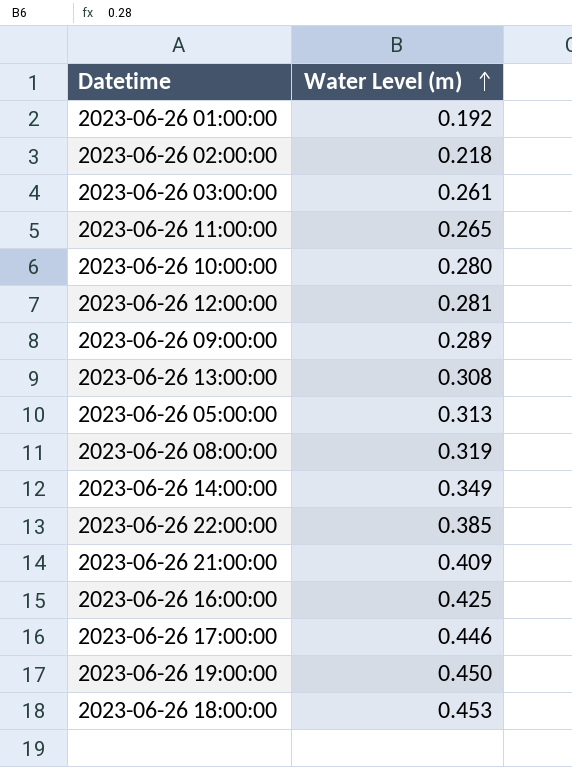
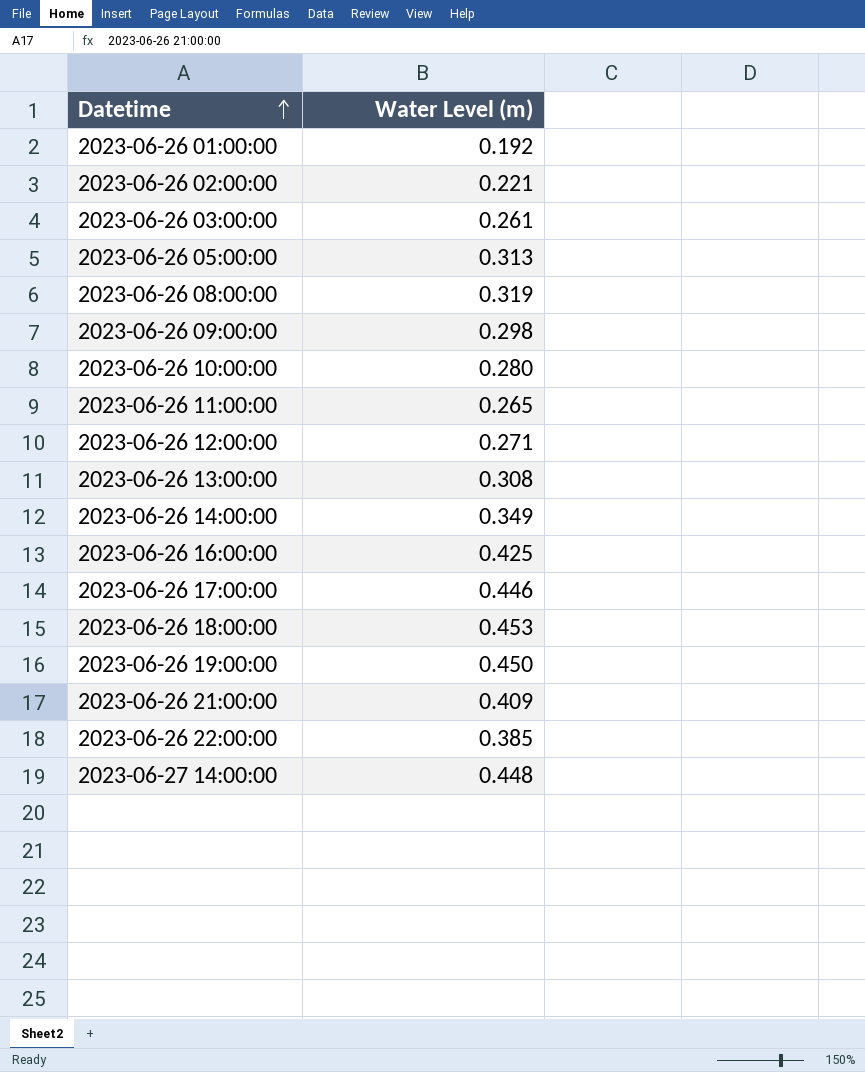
row order: Water Level (m) ascending -> Datetime ascending
2023-06-26 02:00:00 | Water Level (m): 0.218 -> 0.221
2023-06-26 09:00:00 | Water Level (m): 0.289 -> 0.298
2023-06-26 12:00:00 | Water Level (m): 0.281 -> 0.271
row 2023-06-27 14:00:00: none -> 0.448

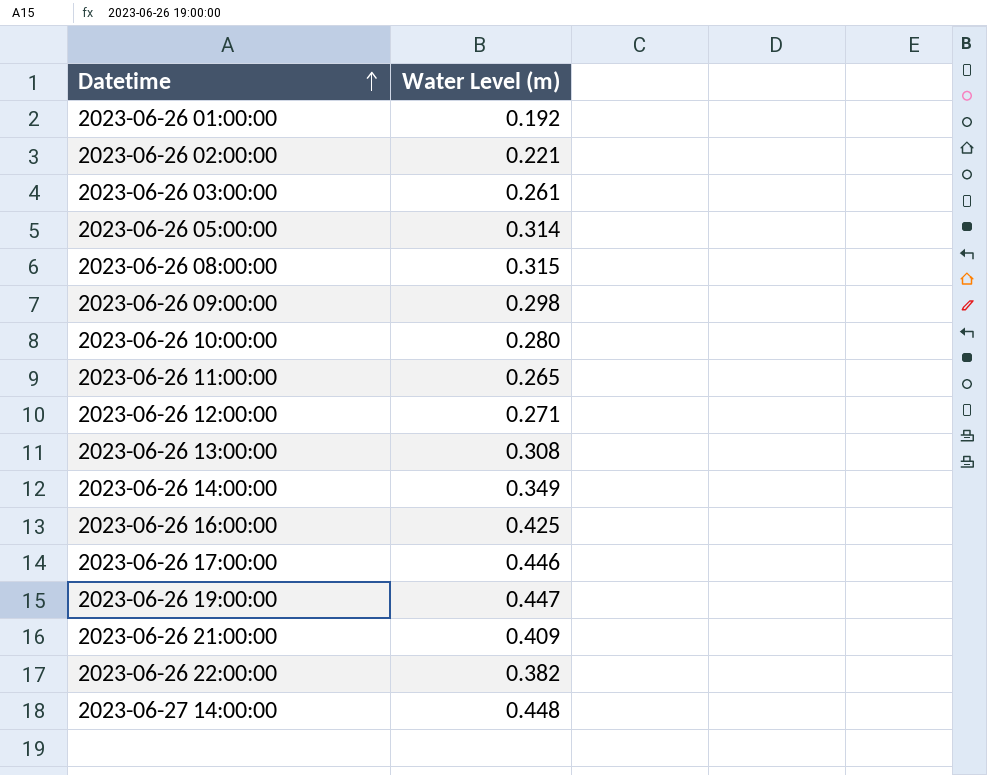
row 2023-06-26 18:00:00: 0.453 -> none
2023-06-26 05:00:00 | Water Level (m): 0.313 -> 0.314
2023-06-26 08:00:00 | Water Level (m): 0.319 -> 0.315
2023-06-26 19:00:00 | Water Level (m): 0.450 -> 0.447
2023-06-26 22:00:00 | Water Level (m): 0.385 -> 0.382

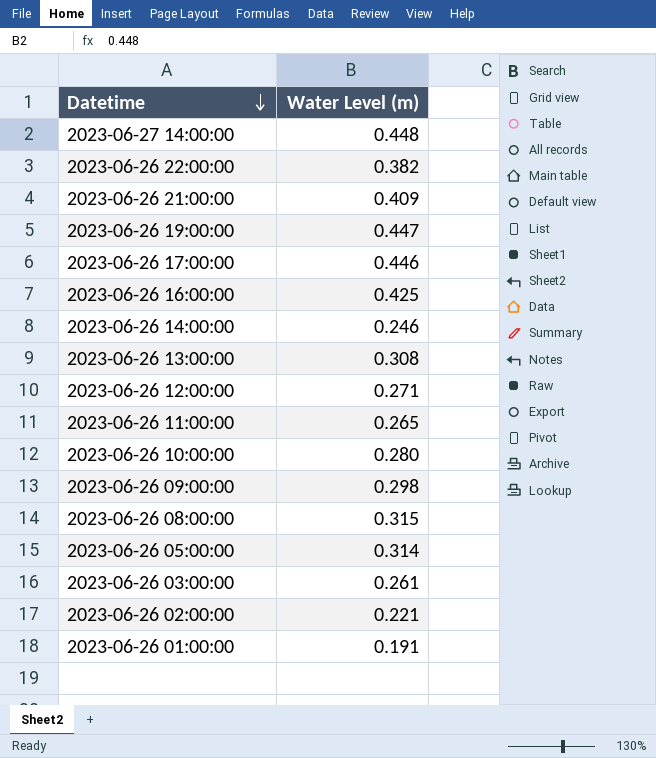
row order: Datetime ascending -> Datetime descending
2023-06-26 14:00:00 | Water Level (m): 0.349 -> 0.246
2023-06-26 01:00:00 | Water Level (m): 0.192 -> 0.191

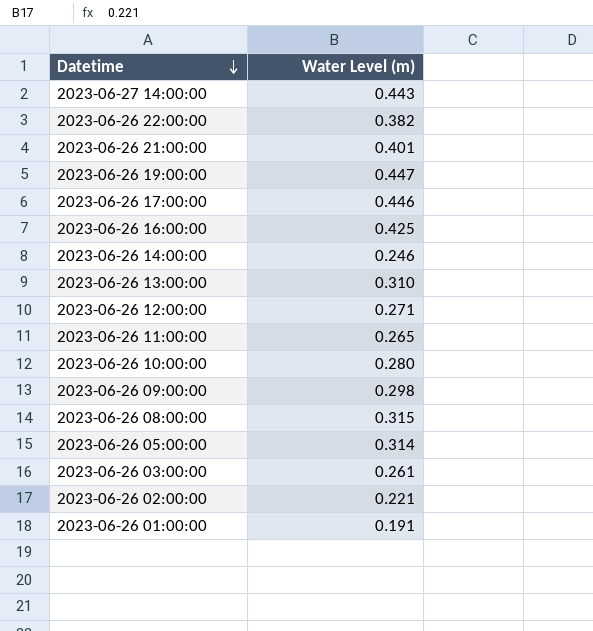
2023-06-27 14:00:00 | Water Level (m): 0.448 -> 0.443
2023-06-26 21:00:00 | Water Level (m): 0.409 -> 0.401
2023-06-26 13:00:00 | Water Level (m): 0.308 -> 0.310

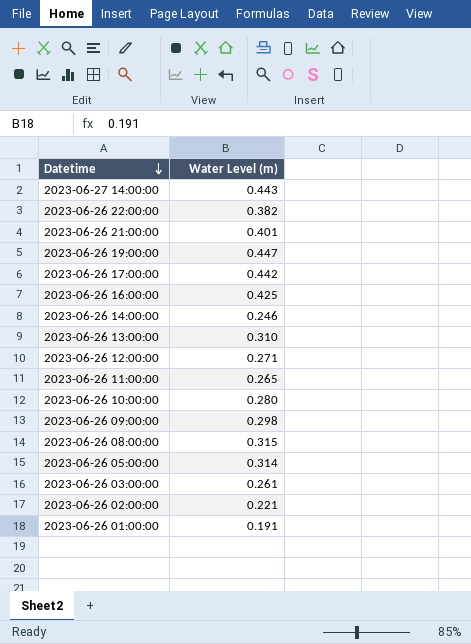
2023-06-26 17:00:00 | Water Level (m): 0.446 -> 0.442

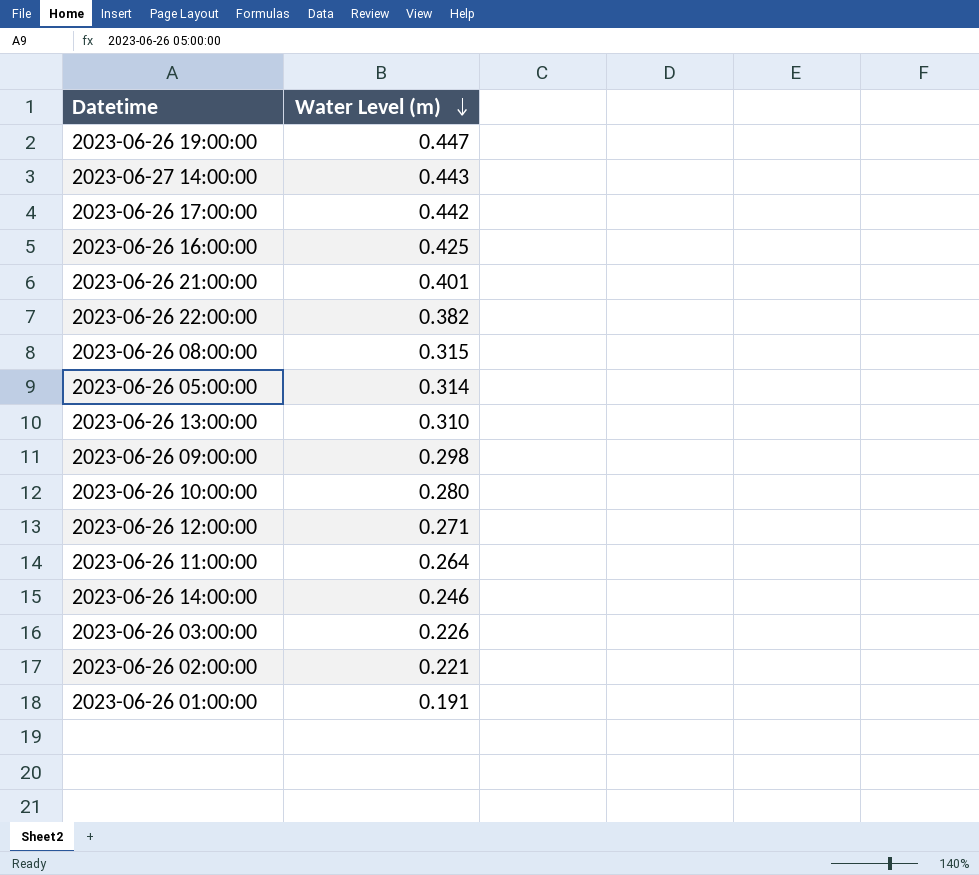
row order: Datetime descending -> Water Level (m) descending
2023-06-26 11:00:00 | Water Level (m): 0.265 -> 0.264
2023-06-26 03:00:00 | Water Level (m): 0.261 -> 0.226

